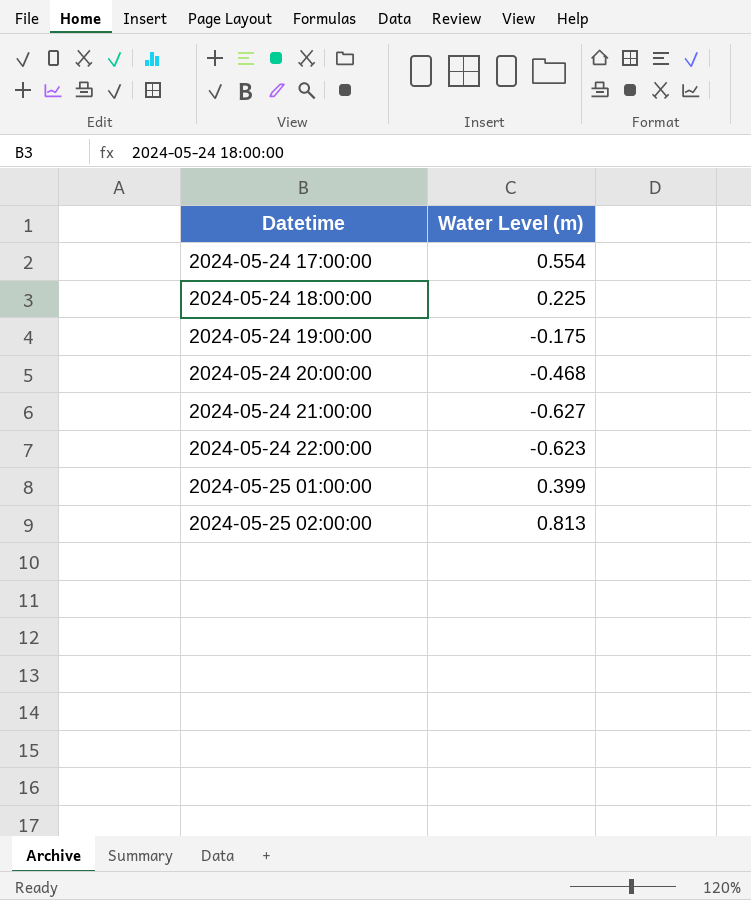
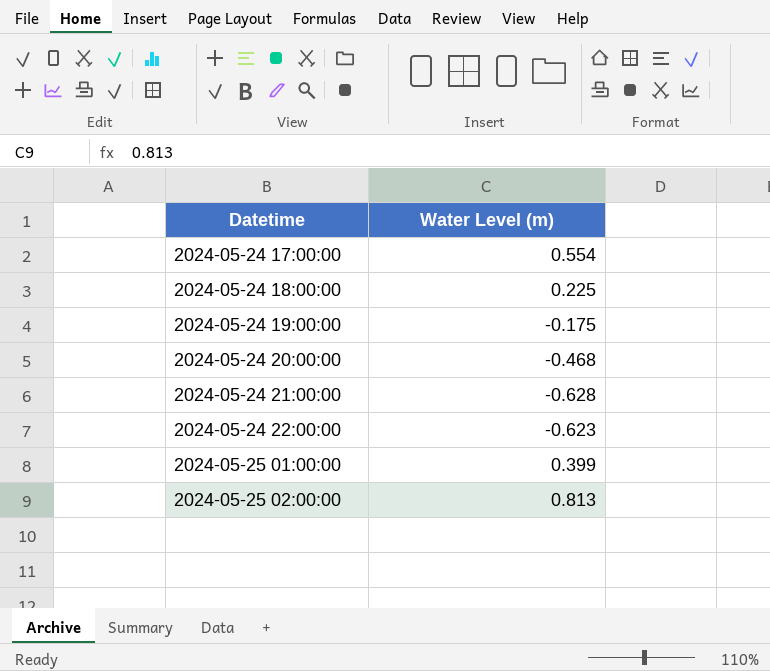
2024-05-24 21:00:00 | Water Level (m): -0.627 -> -0.628

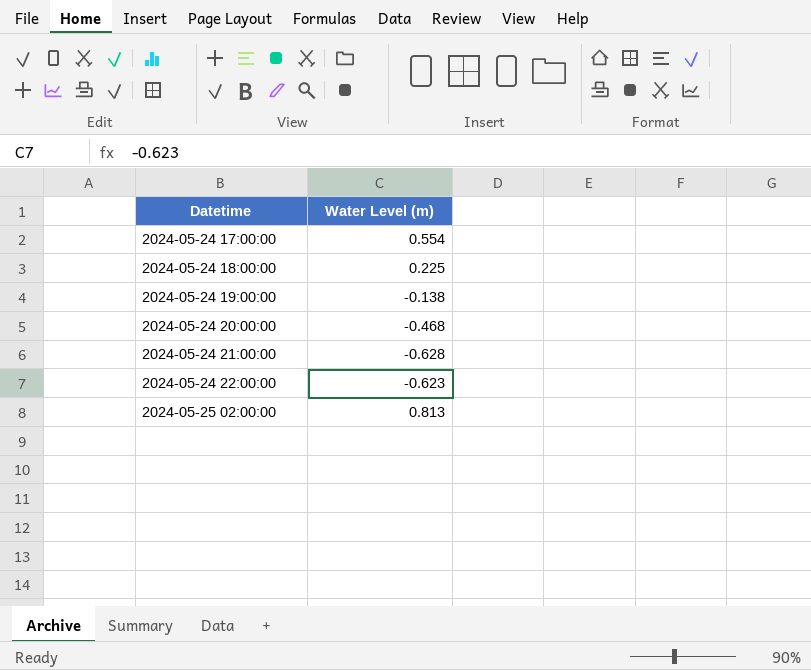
row 2024-05-25 01:00:00: 0.399 -> none
2024-05-24 19:00:00 | Water Level (m): -0.175 -> -0.138

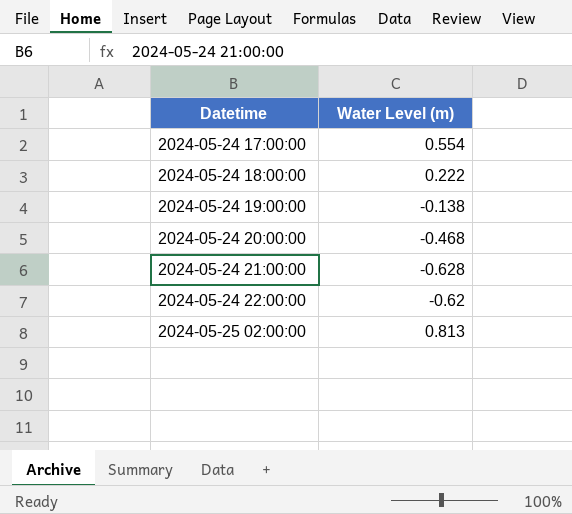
2024-05-24 18:00:00 | Water Level (m): 0.225 -> 0.222
2024-05-24 22:00:00 | Water Level (m): -0.623 -> -0.62

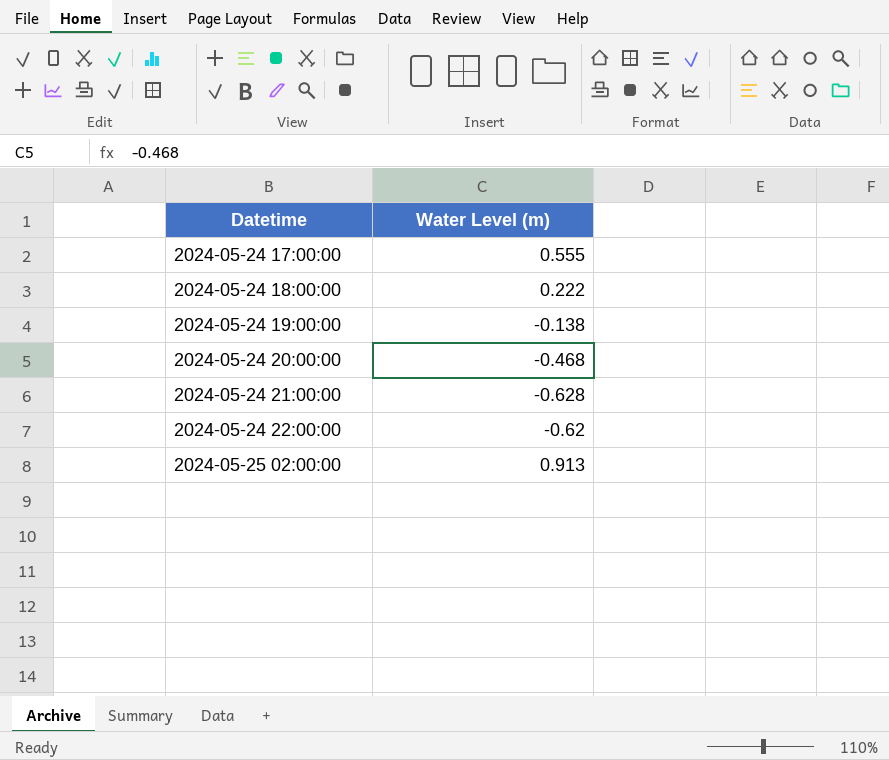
2024-05-24 17:00:00 | Water Level (m): 0.554 -> 0.555
2024-05-25 02:00:00 | Water Level (m): 0.813 -> 0.913

